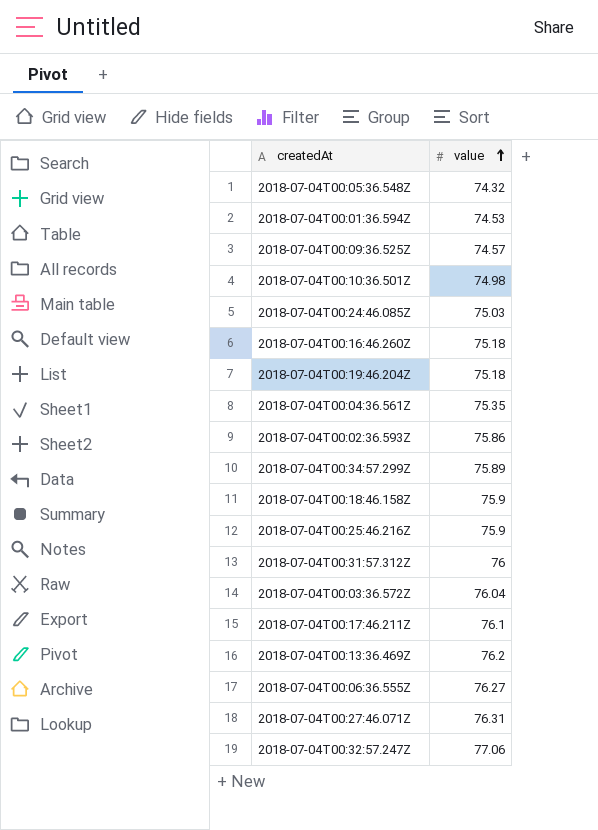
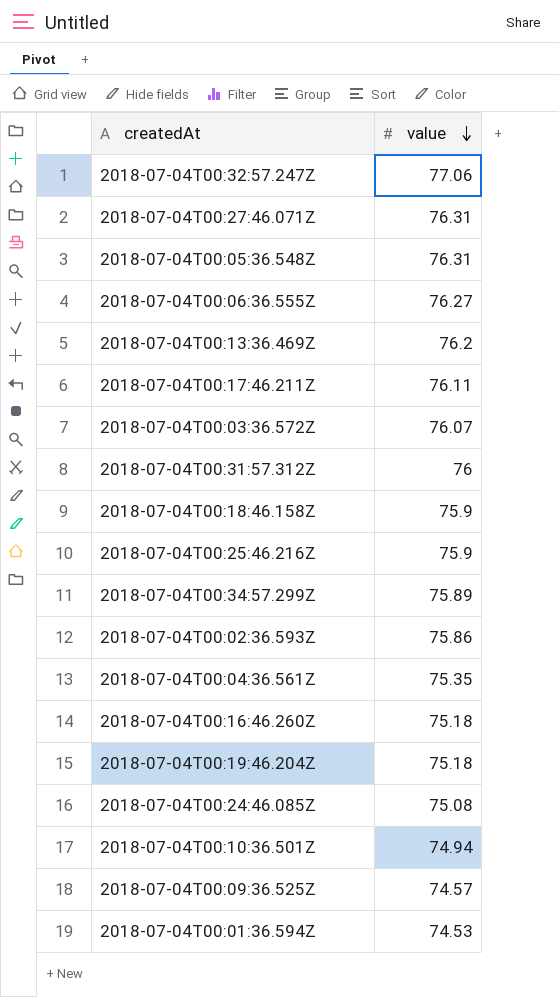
row order: value ascending -> value descending
2018-07-04T00:05:36.548Z | value: 74.32 -> 76.31
2018-07-04T00:17:46.211Z | value: 76.1 -> 76.11
2018-07-04T00:03:36.572Z | value: 76.04 -> 76.07
2018-07-04T00:24:46.085Z | value: 75.03 -> 75.08
2018-07-04T00:10:36.501Z | value: 74.98 -> 74.94

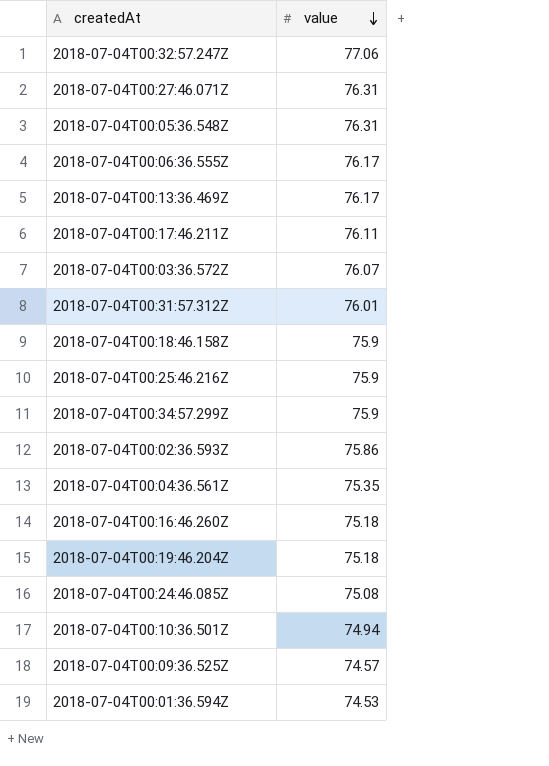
2018-07-04T00:06:36.555Z | value: 76.27 -> 76.17
2018-07-04T00:13:36.469Z | value: 76.2 -> 76.17
2018-07-04T00:31:57.312Z | value: 76 -> 76.01
2018-07-04T00:34:57.299Z | value: 75.89 -> 75.9

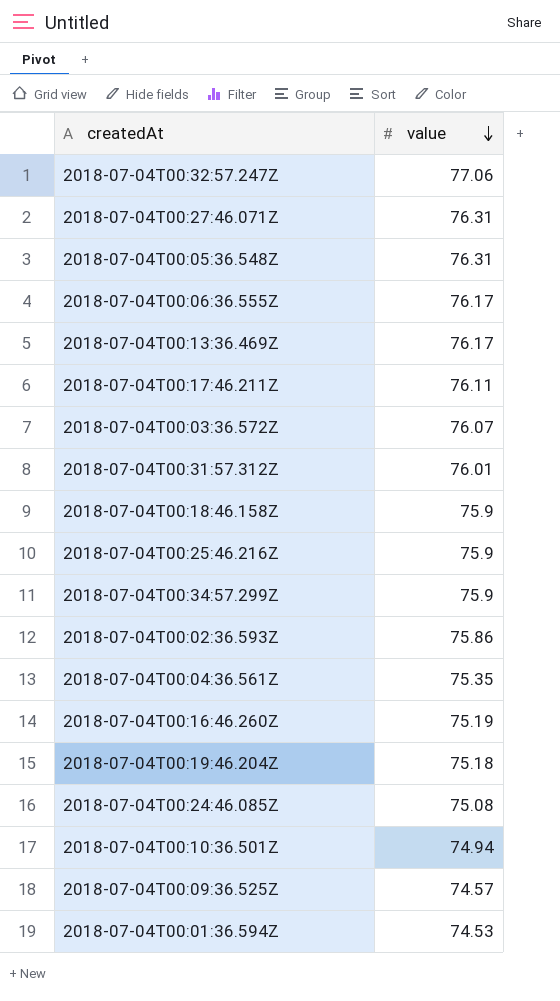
2018-07-04T00:16:46.260Z | value: 75.18 -> 75.19

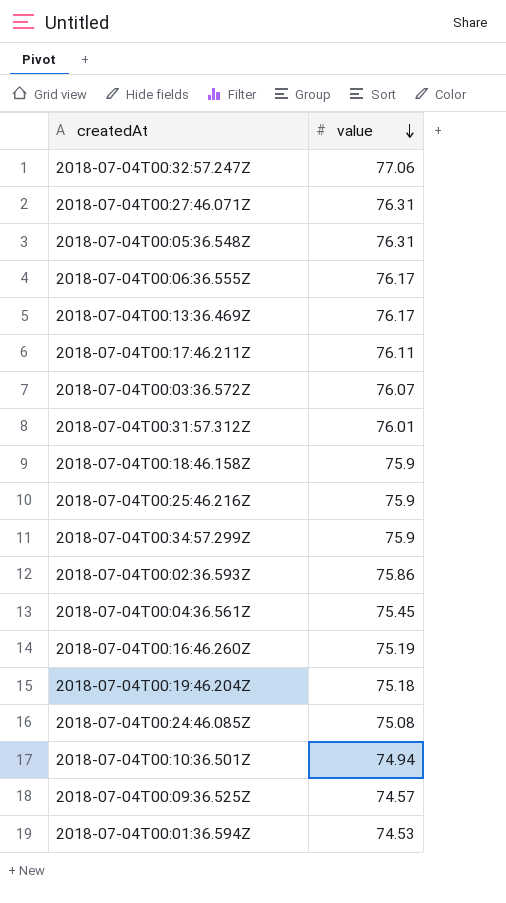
2018-07-04T00:04:36.561Z | value: 75.35 -> 75.45

